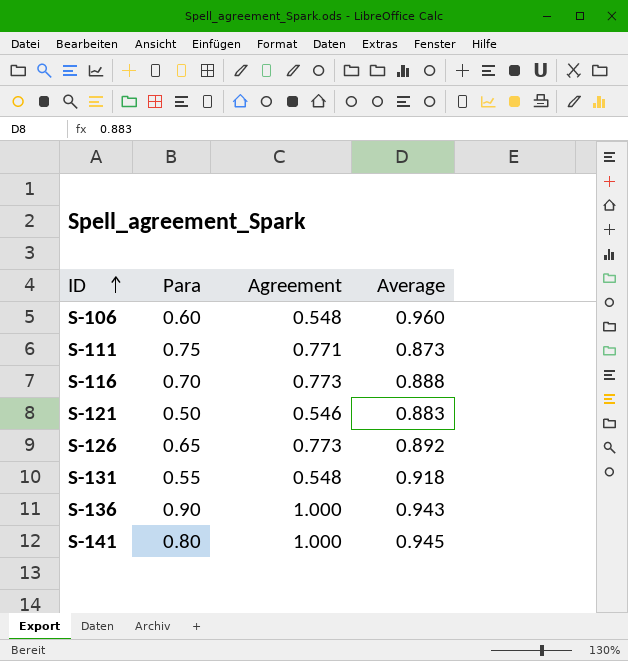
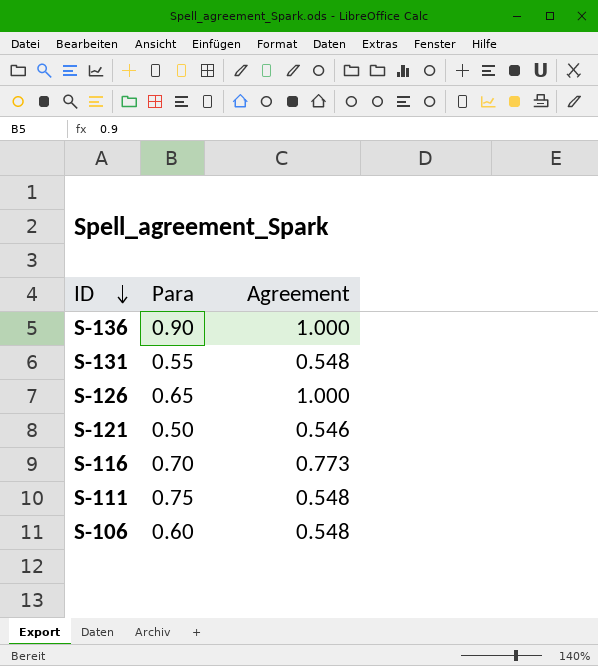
row order: ID ascending -> ID descending
column Average | position: 4 -> none
row S-141: 0.80 | 1.000 | 0.945 -> none
S-126 | Agreement: 0.773 -> 1.000
S-111 | Agreement: 0.771 -> 0.548

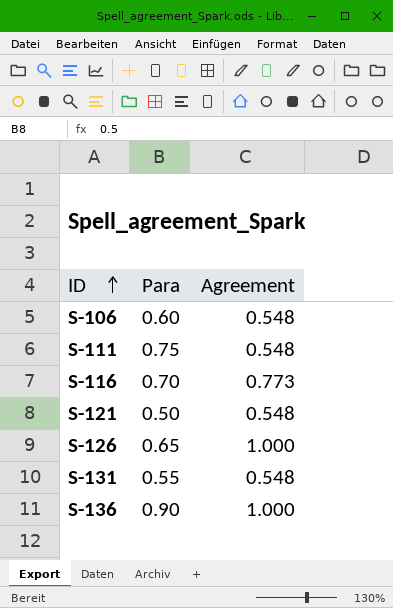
row order: ID descending -> ID ascending
S-121 | Agreement: 0.546 -> 0.548

